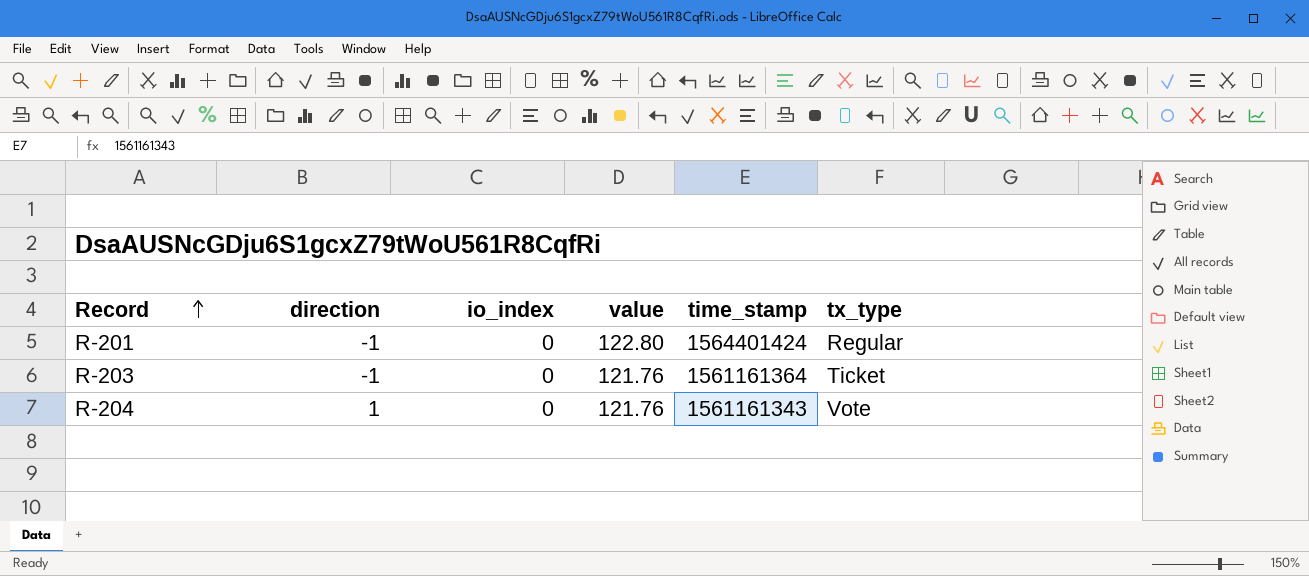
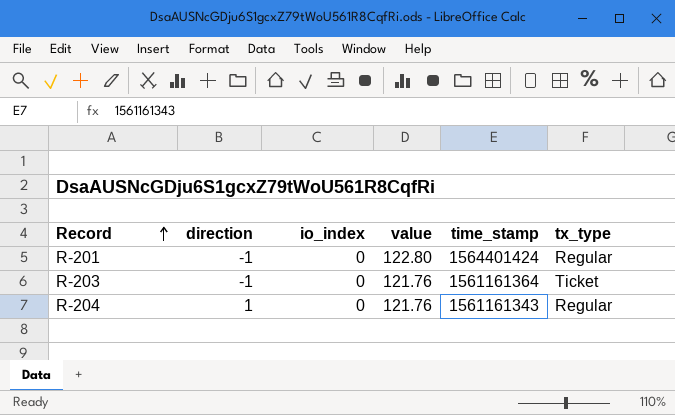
R-204 | tx_type: Vote -> Regular

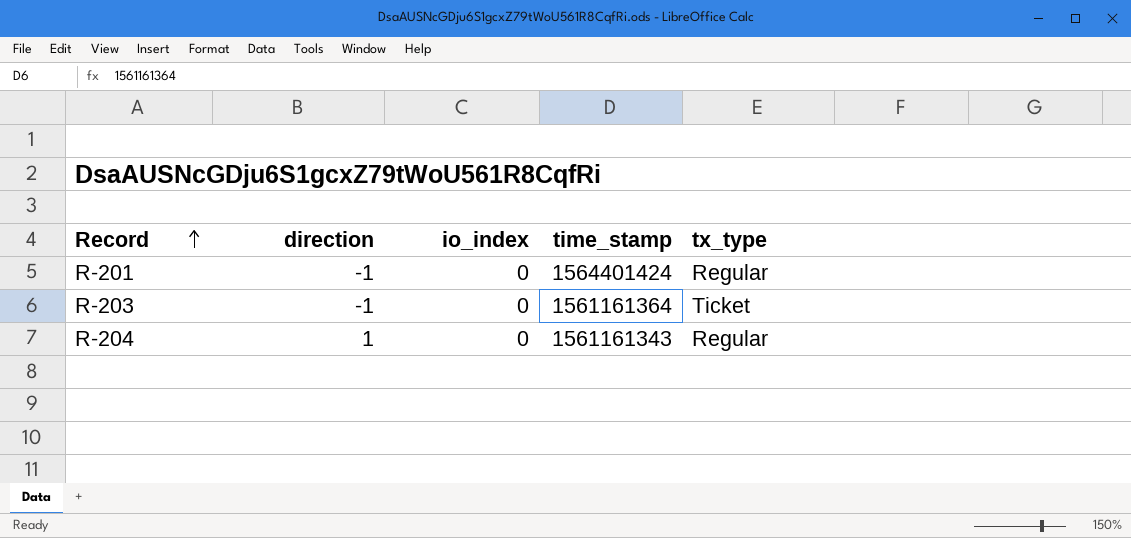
column value | position: 4 -> none

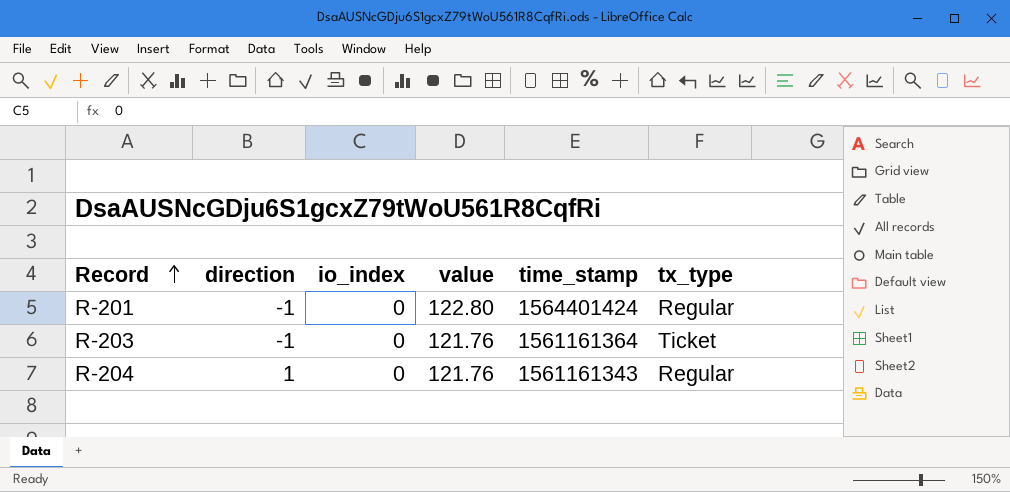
column value | position: none -> 4

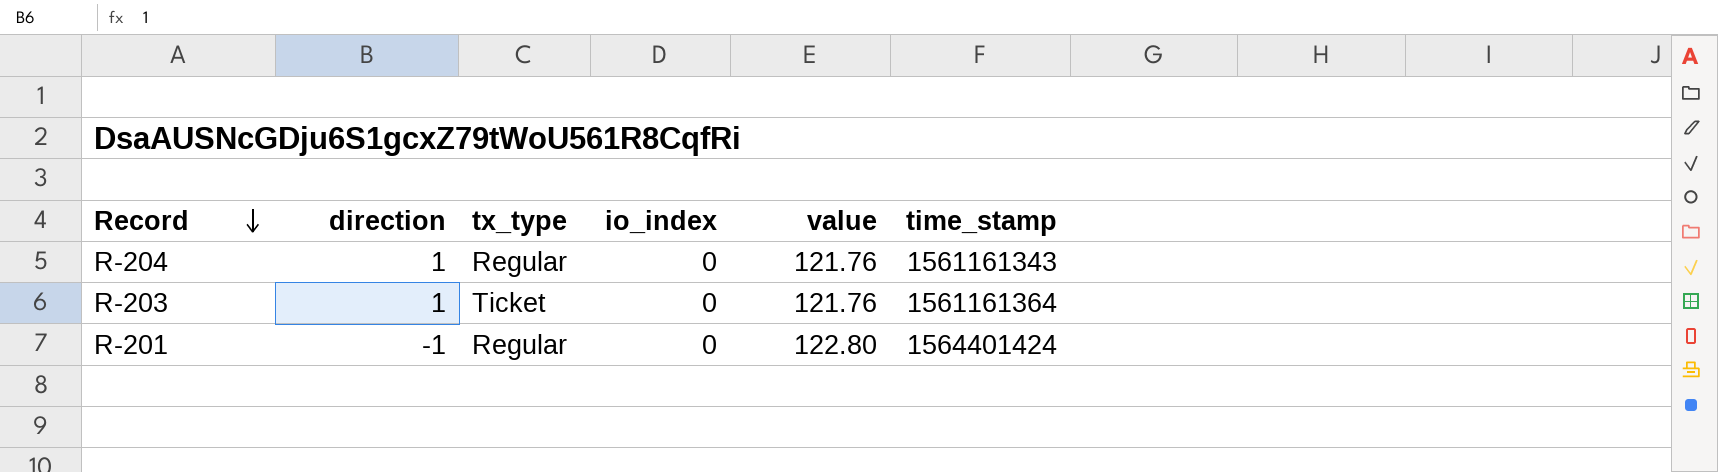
row order: Record ascending -> Record descending
column tx_type | position: 6 -> 3
R-203 | direction: -1 -> 1

